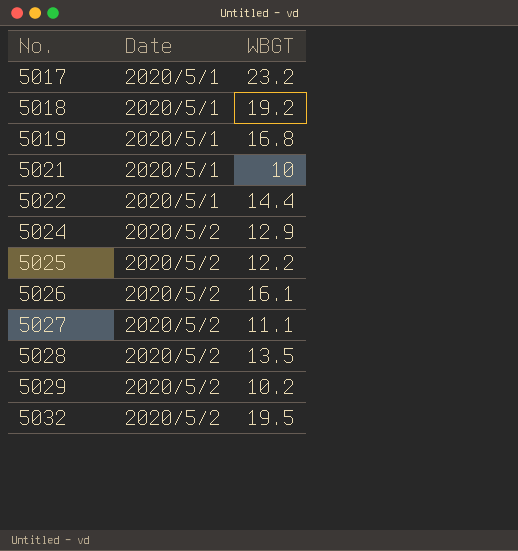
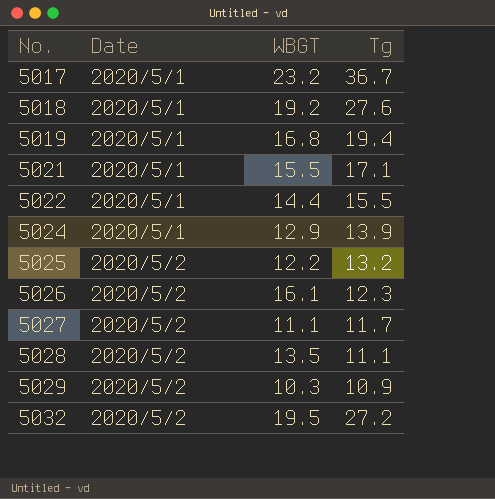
column Tg | position: none -> 4
5021 | WBGT: 10 -> 15.5
5024 | Date: 2020/5/2 -> 2020/5/1
5029 | WBGT: 10.2 -> 10.3

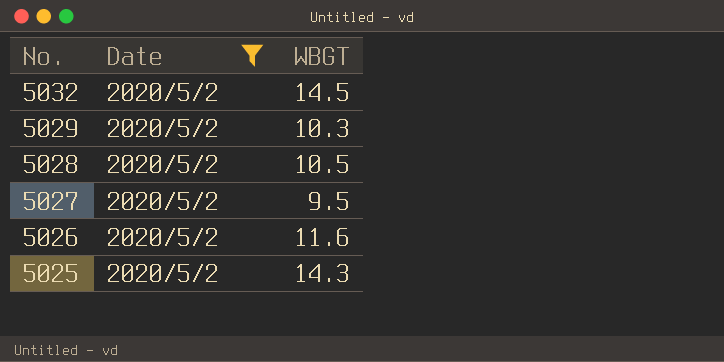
filter: none -> Date = 2020/5/2
row order: No. ascending -> No. descending
column Tg | position: 4 -> none
5032 | WBGT: 19.5 -> 14.5
5028 | WBGT: 13.5 -> 10.5
5027 | WBGT: 11.1 -> 9.5
5026 | WBGT: 16.1 -> 11.6
5025 | WBGT: 12.2 -> 14.3

